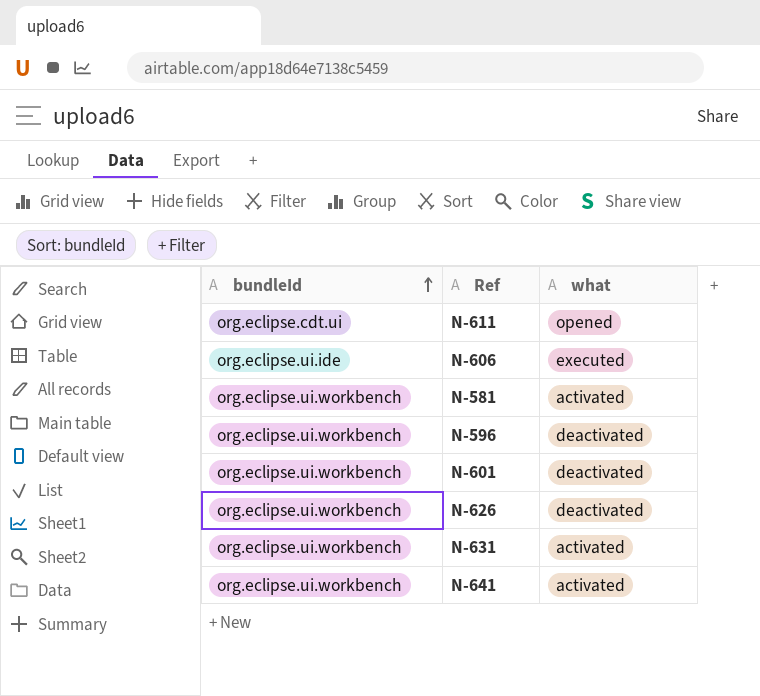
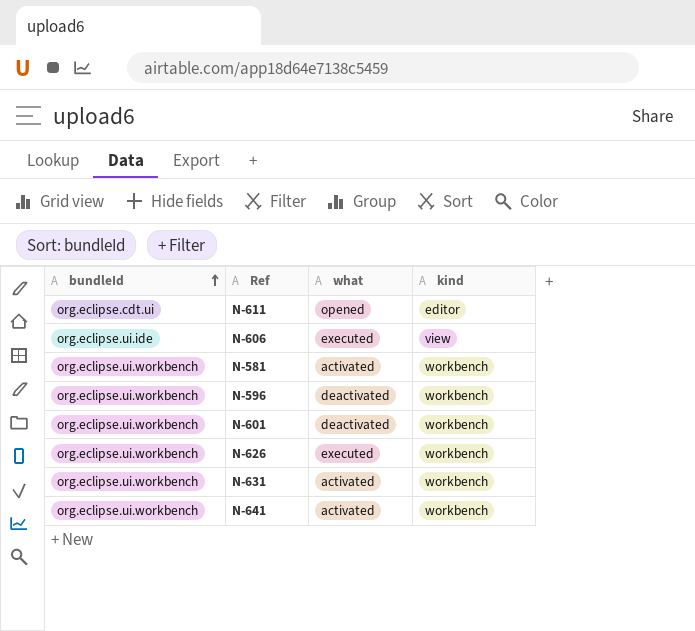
column kind | position: none -> 4
N-626 | what: deactivated -> executed

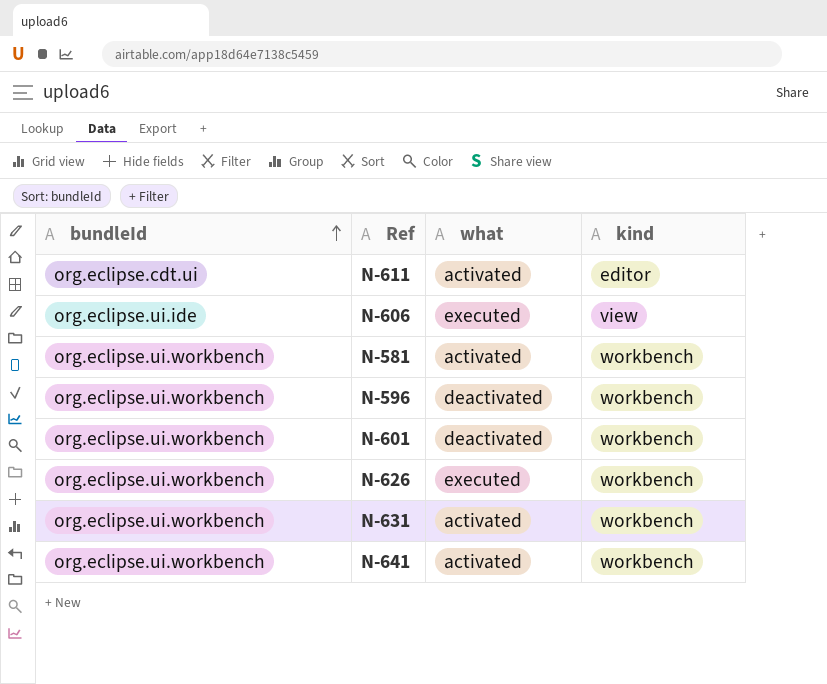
N-611 | what: opened -> activated

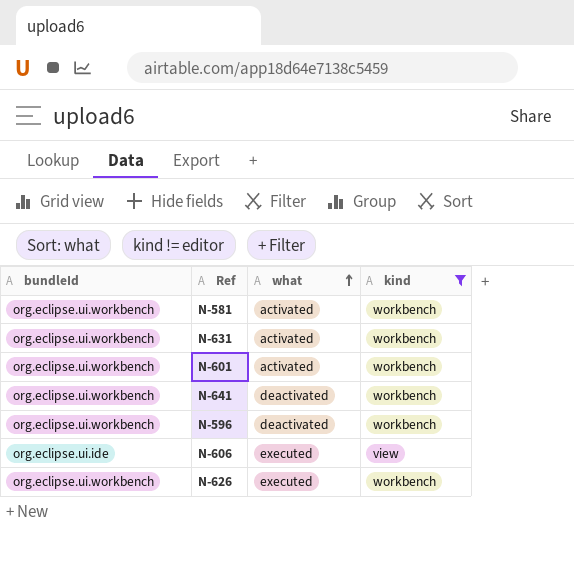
filter: none -> kind != editor
row order: bundleId ascending -> what ascending
N-601 | what: deactivated -> activated
N-641 | what: activated -> deactivated

